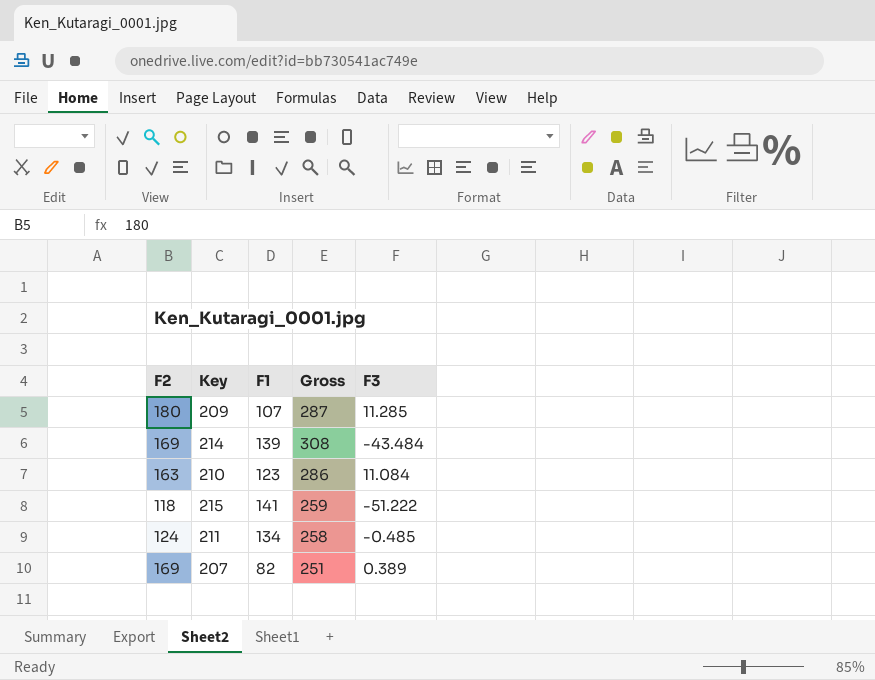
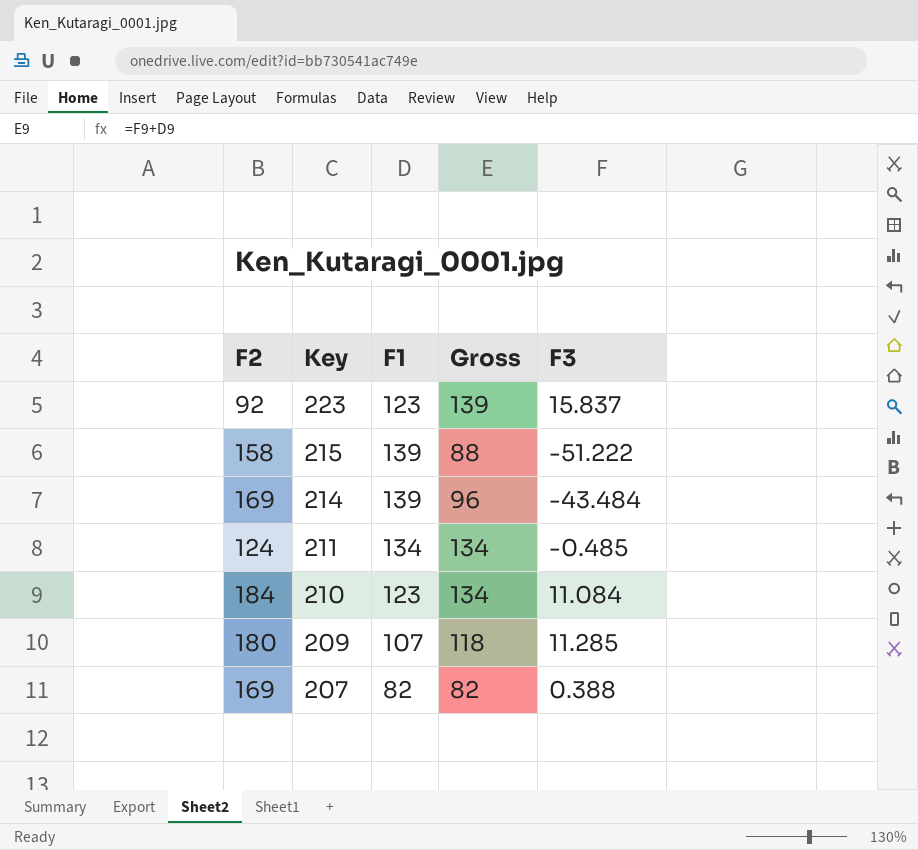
row order: none -> Key descending
column Gross | formula: [F2] + [F1] -> [F1] + [F3]
row 223: none -> 92 | 123 | 139 | 15.837
215 | F2: 118 -> 158
215 | F1: 141 -> 139
210 | F2: 163 -> 184
207 | F3: 0.389 -> 0.388

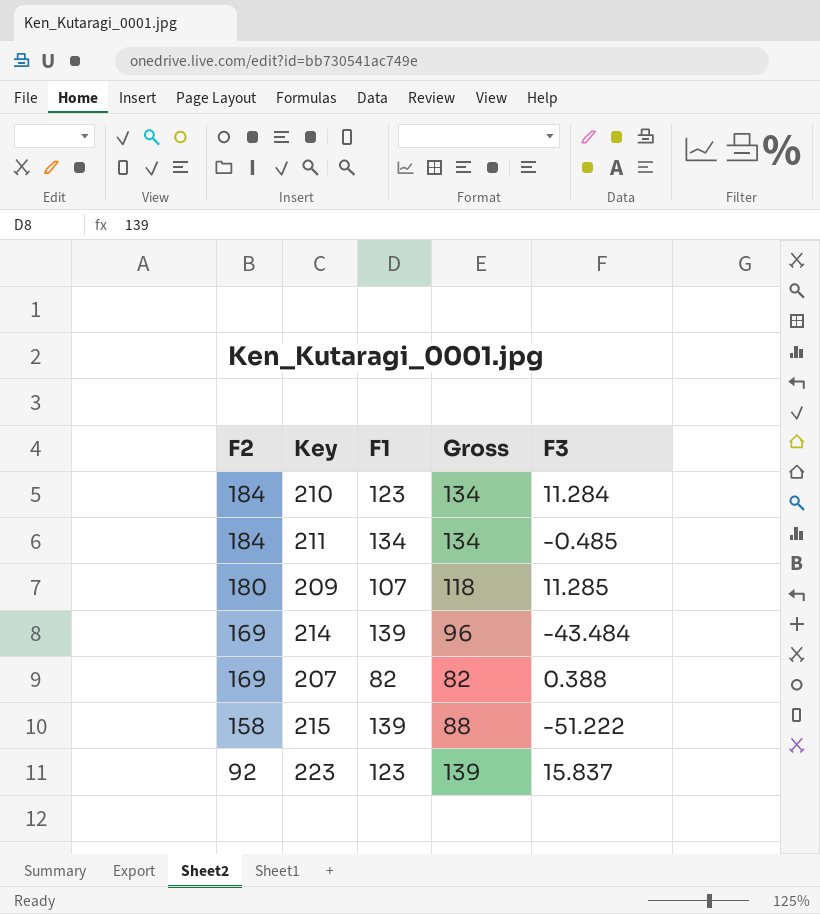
row order: Key descending -> F2 descending
210 | F3: 11.084 -> 11.284
211 | F2: 124 -> 184

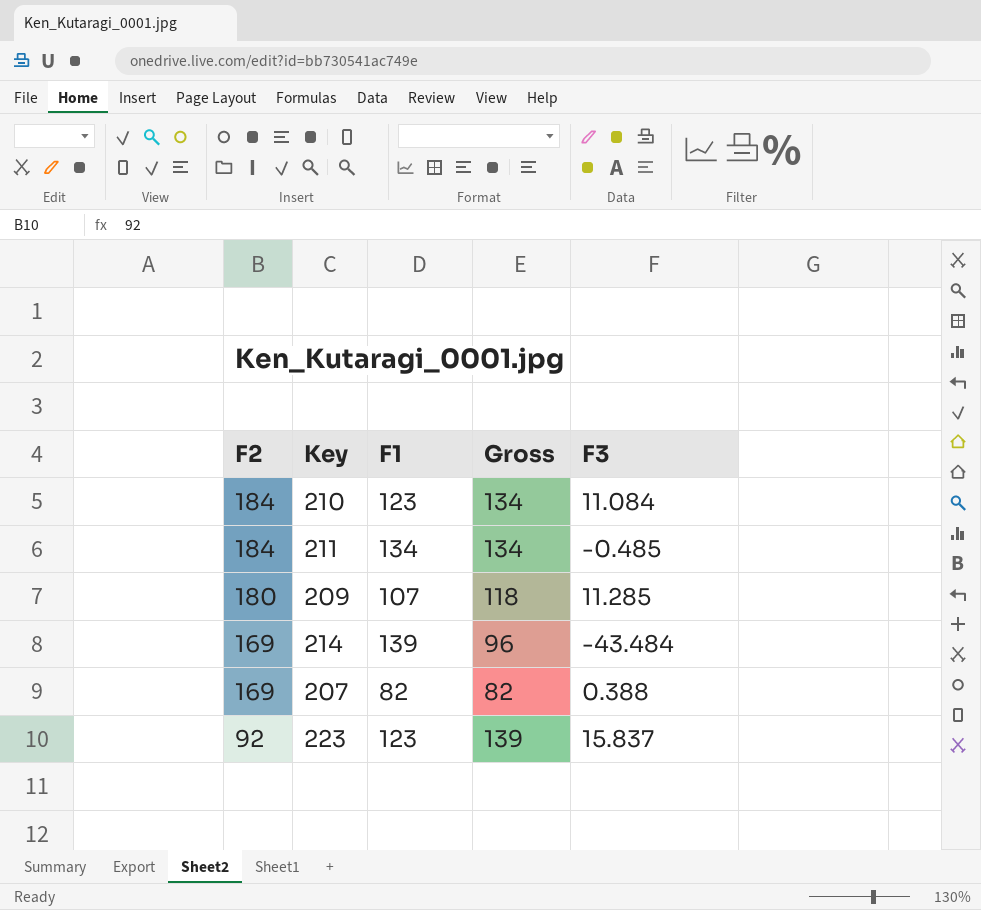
row 215: 158 | 139 | 88 | -51.222 -> none
210 | F3: 11.284 -> 11.084

